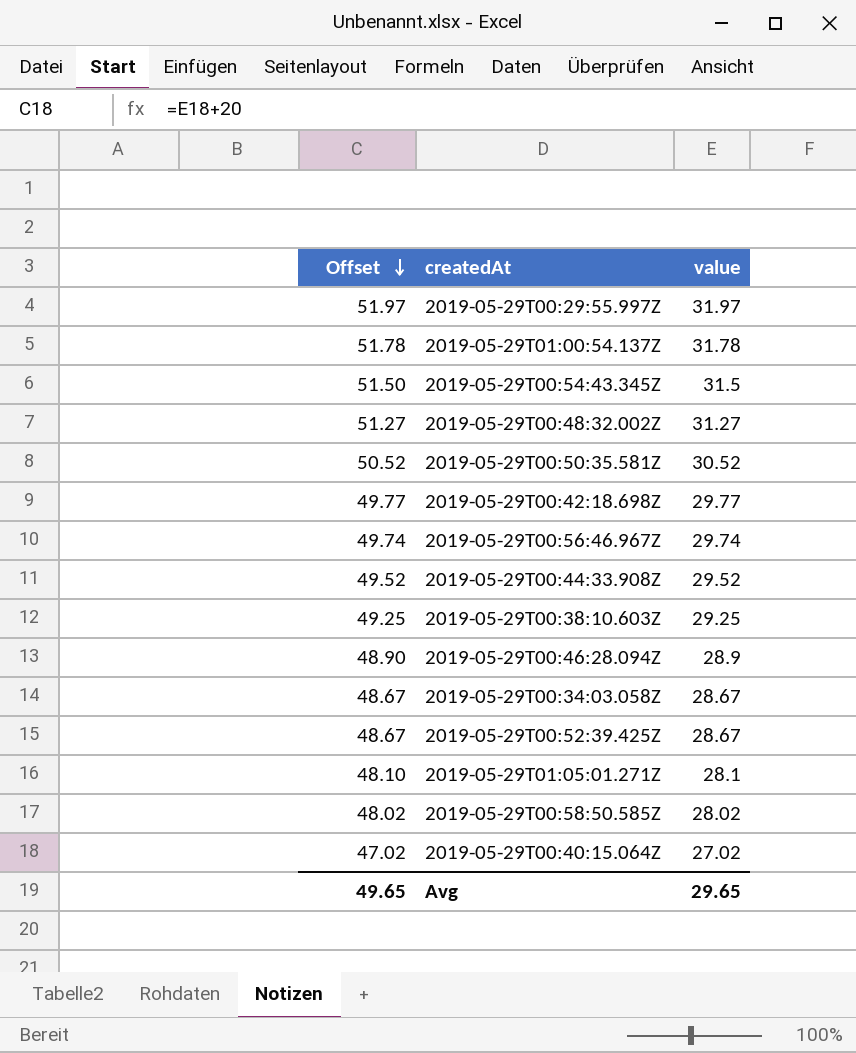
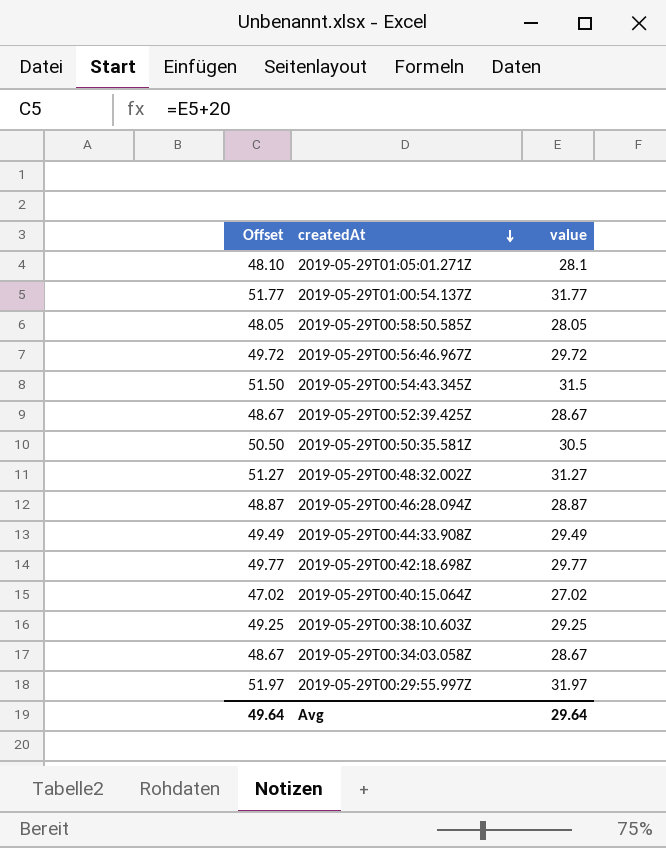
row order: Offset descending -> createdAt descending
2019-05-29T01:00:54.137Z | Offset: 51.78 -> 51.77
2019-05-29T01:00:54.137Z | value: 31.78 -> 31.77
2019-05-29T00:58:50.585Z | Offset: 48.02 -> 48.05
2019-05-29T00:58:50.585Z | value: 28.02 -> 28.05
2019-05-29T00:56:46.967Z | Offset: 49.74 -> 49.72
2019-05-29T00:56:46.967Z | value: 29.74 -> 29.72
2019-05-29T00:50:35.581Z | Offset: 50.52 -> 50.50
2019-05-29T00:50:35.581Z | value: 30.52 -> 30.5
2019-05-29T00:46:28.094Z | Offset: 48.90 -> 48.87
2019-05-29T00:46:28.094Z | value: 28.9 -> 28.87
2019-05-29T00:44:33.908Z | Offset: 49.52 -> 49.49
2019-05-29T00:44:33.908Z | value: 29.52 -> 29.49
Avg | Offset: 49.65 -> 49.64
Avg | value: 29.65 -> 29.64

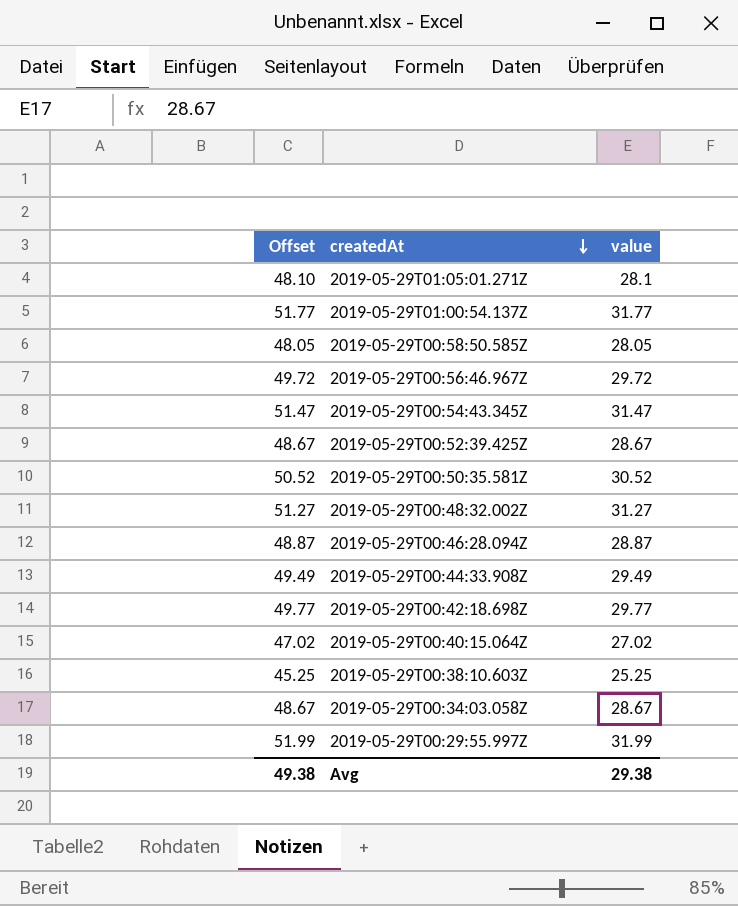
2019-05-29T00:54:43.345Z | Offset: 51.50 -> 51.47
2019-05-29T00:54:43.345Z | value: 31.5 -> 31.47
2019-05-29T00:50:35.581Z | Offset: 50.50 -> 50.52
2019-05-29T00:50:35.581Z | value: 30.5 -> 30.52
2019-05-29T00:38:10.603Z | Offset: 49.25 -> 45.25
2019-05-29T00:38:10.603Z | value: 29.25 -> 25.25
2019-05-29T00:29:55.997Z | Offset: 51.97 -> 51.99
2019-05-29T00:29:55.997Z | value: 31.97 -> 31.99
Avg | Offset: 49.64 -> 49.38
Avg | value: 29.64 -> 29.38

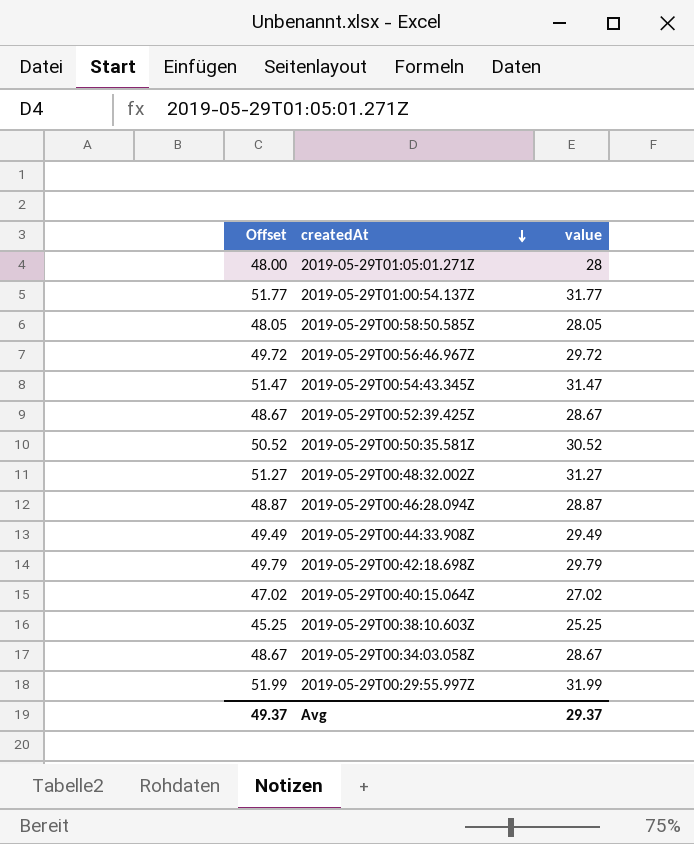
2019-05-29T01:05:01.271Z | Offset: 48.10 -> 48.00
2019-05-29T01:05:01.271Z | value: 28.1 -> 28
2019-05-29T00:42:18.698Z | Offset: 49.77 -> 49.79
2019-05-29T00:42:18.698Z | value: 29.77 -> 29.79
Avg | Offset: 49.38 -> 49.37
Avg | value: 29.38 -> 29.37

